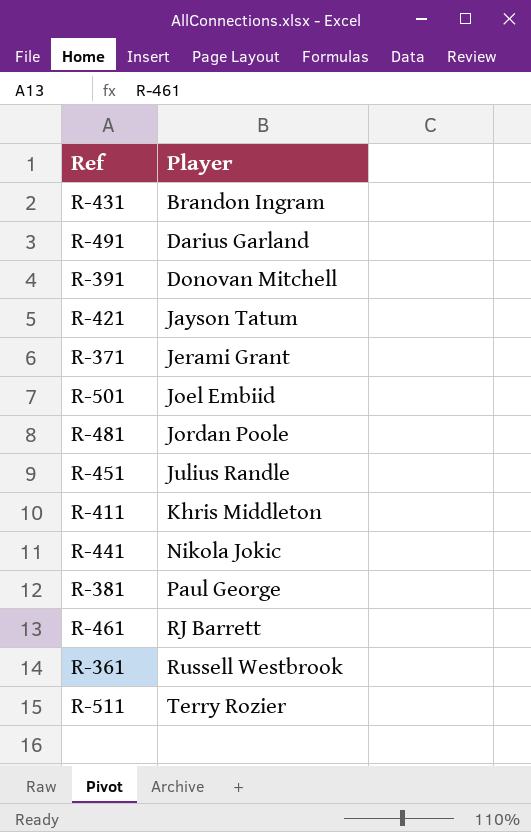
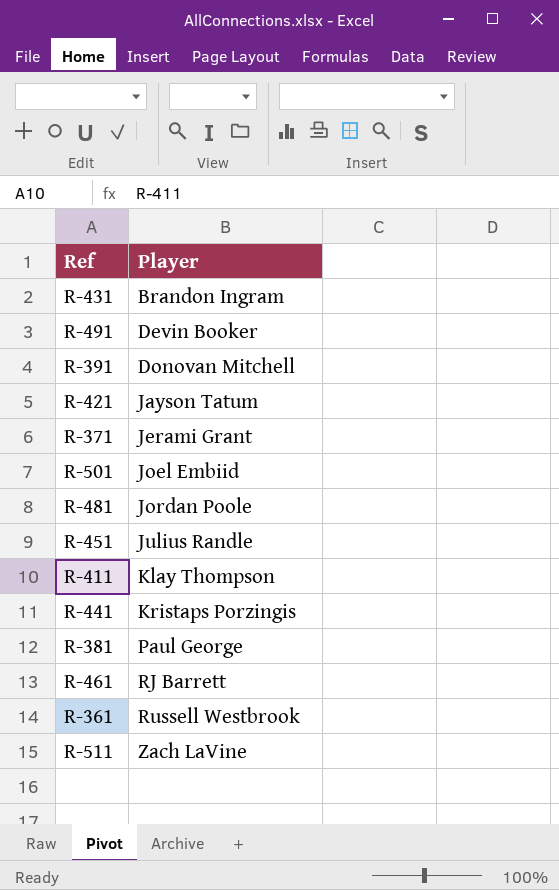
R-491 | Player: Darius Garland -> Devin Booker
R-411 | Player: Khris Middleton -> Klay Thompson
R-441 | Player: Nikola Jokic -> Kristaps Porzingis
R-511 | Player: Terry Rozier -> Zach LaVine

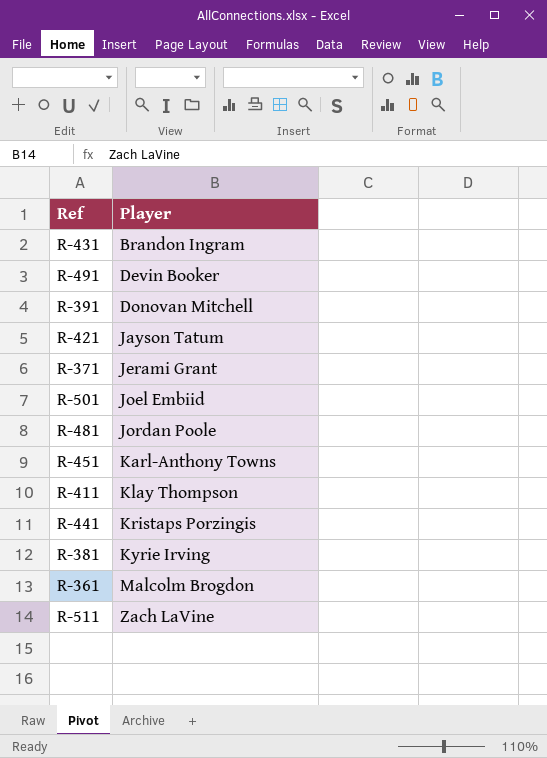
row R-461: RJ Barrett -> none
R-451 | Player: Julius Randle -> Karl-Anthony Towns
R-381 | Player: Paul George -> Kyrie Irving
R-361 | Player: Russell Westbrook -> Malcolm Brogdon

